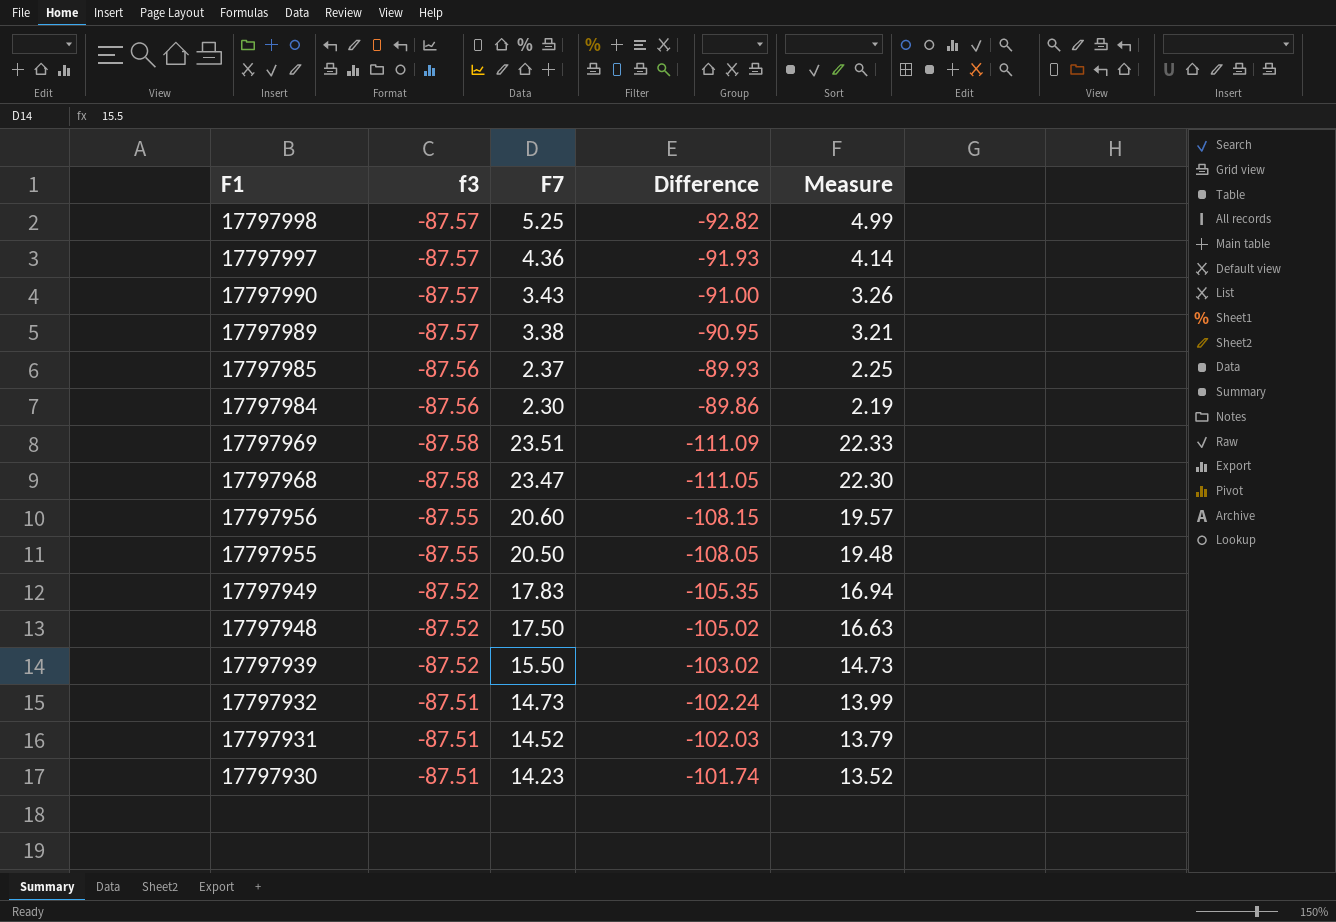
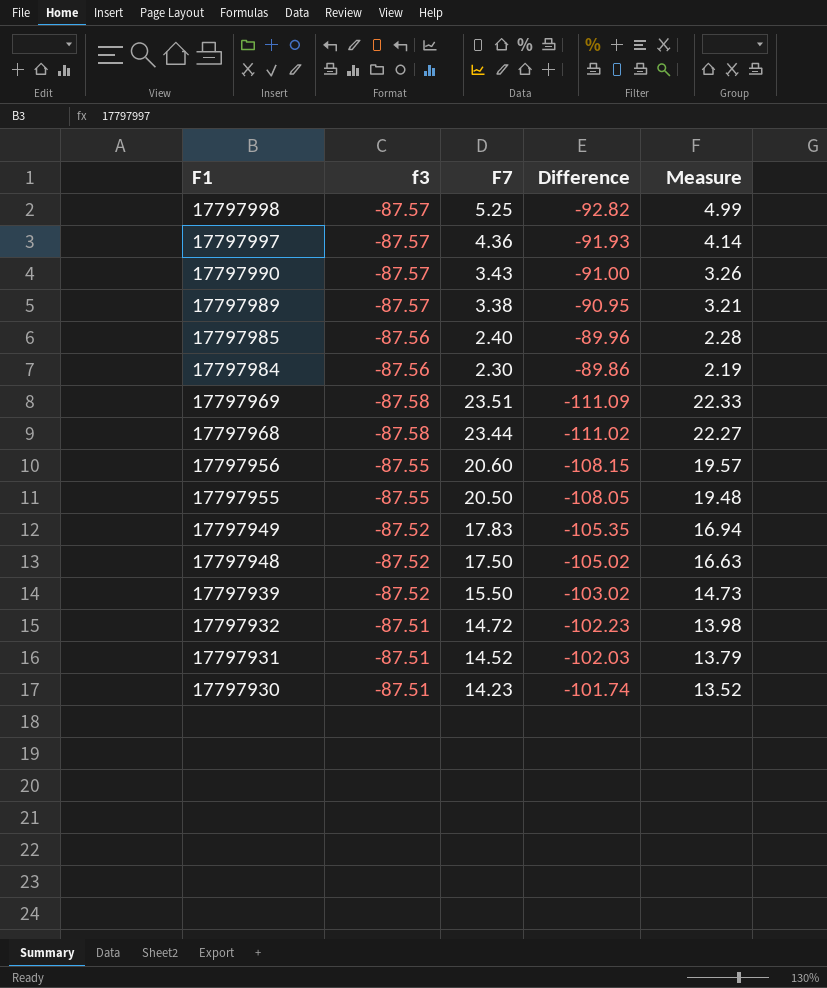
17797985 | F7: 2.37 -> 2.40
17797985 | Difference: -89.93 -> -89.96
17797985 | Measure: 2.25 -> 2.28
17797968 | F7: 23.47 -> 23.44
17797968 | Difference: -111.05 -> -111.02
17797968 | Measure: 22.30 -> 22.27
17797932 | F7: 14.73 -> 14.72
17797932 | Difference: -102.24 -> -102.23
17797932 | Measure: 13.99 -> 13.98

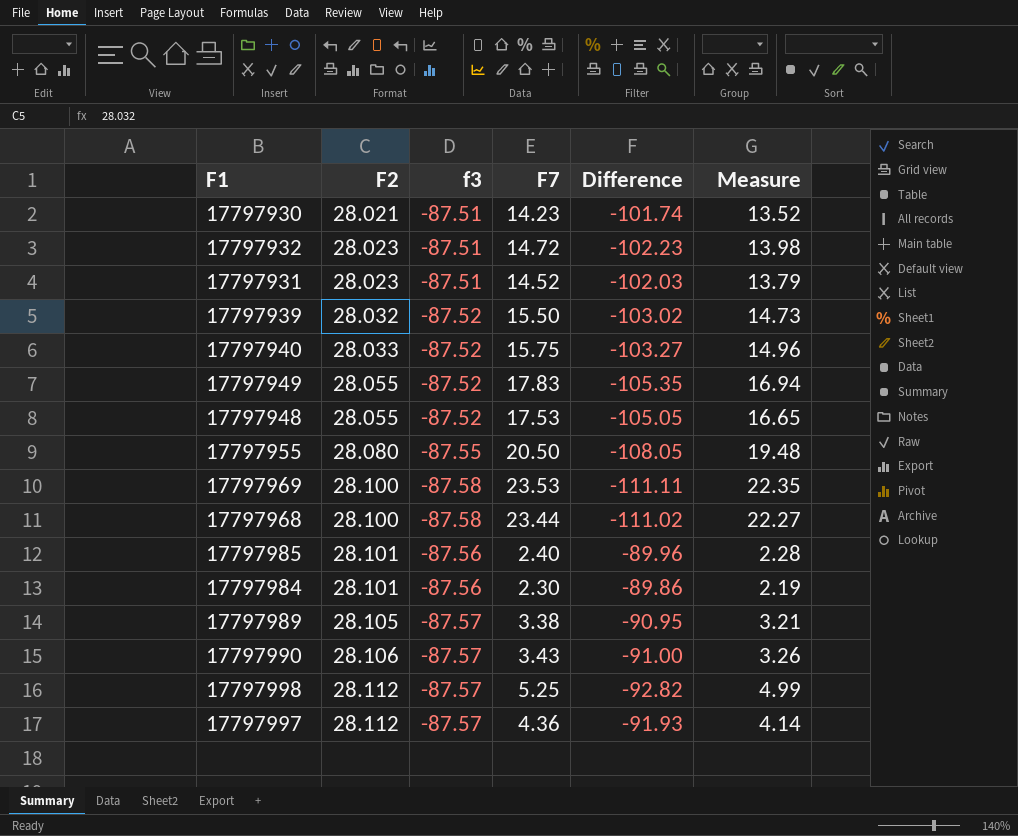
row order: F1 descending -> F2 ascending
column F2 | position: none -> 2
row 17797956: -87.55 | 20.60 | -108.15 | 19.57 -> none
row 17797940: none -> 28.033 | -87.52 | 15.75 | -103.27 | 14.96
17797948 | F7: 17.50 -> 17.53
17797948 | Difference: -105.02 -> -105.05
17797948 | Measure: 16.63 -> 16.65
17797969 | F7: 23.51 -> 23.53
17797969 | Difference: -111.09 -> -111.11
17797969 | Measure: 22.33 -> 22.35

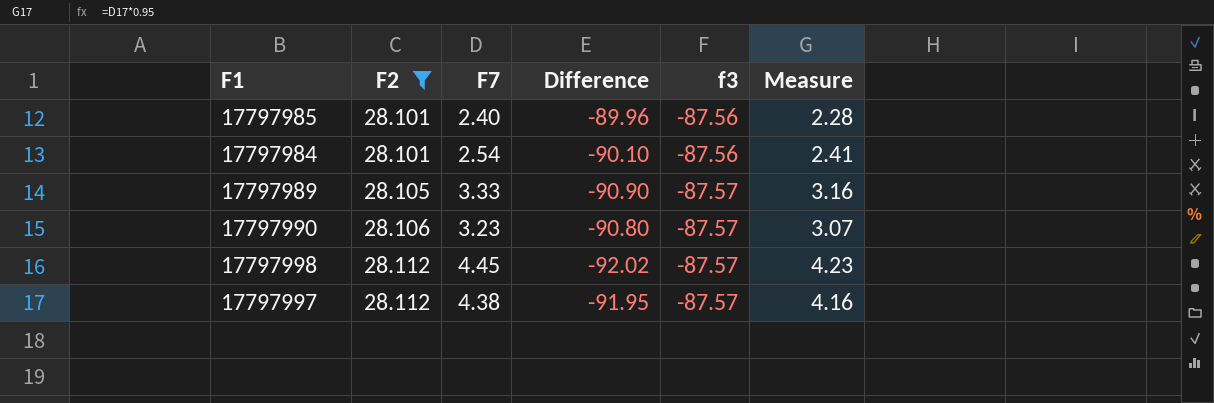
filter: none -> F2 >= 28.101
column f3 | position: 3 -> 5
17797984 | F7: 2.30 -> 2.54
17797984 | Difference: -89.86 -> -90.10
17797984 | Measure: 2.19 -> 2.41
17797989 | F7: 3.38 -> 3.33
17797989 | Difference: -90.95 -> -90.90
17797989 | Measure: 3.21 -> 3.16
17797990 | F7: 3.43 -> 3.23
17797990 | Difference: -91.00 -> -90.80
17797990 | Measure: 3.26 -> 3.07
17797998 | F7: 5.25 -> 4.45
17797998 | Difference: -92.82 -> -92.02
17797998 | Measure: 4.99 -> 4.23
17797997 | F7: 4.36 -> 4.38
17797997 | Difference: -91.93 -> -91.95
17797997 | Measure: 4.14 -> 4.16

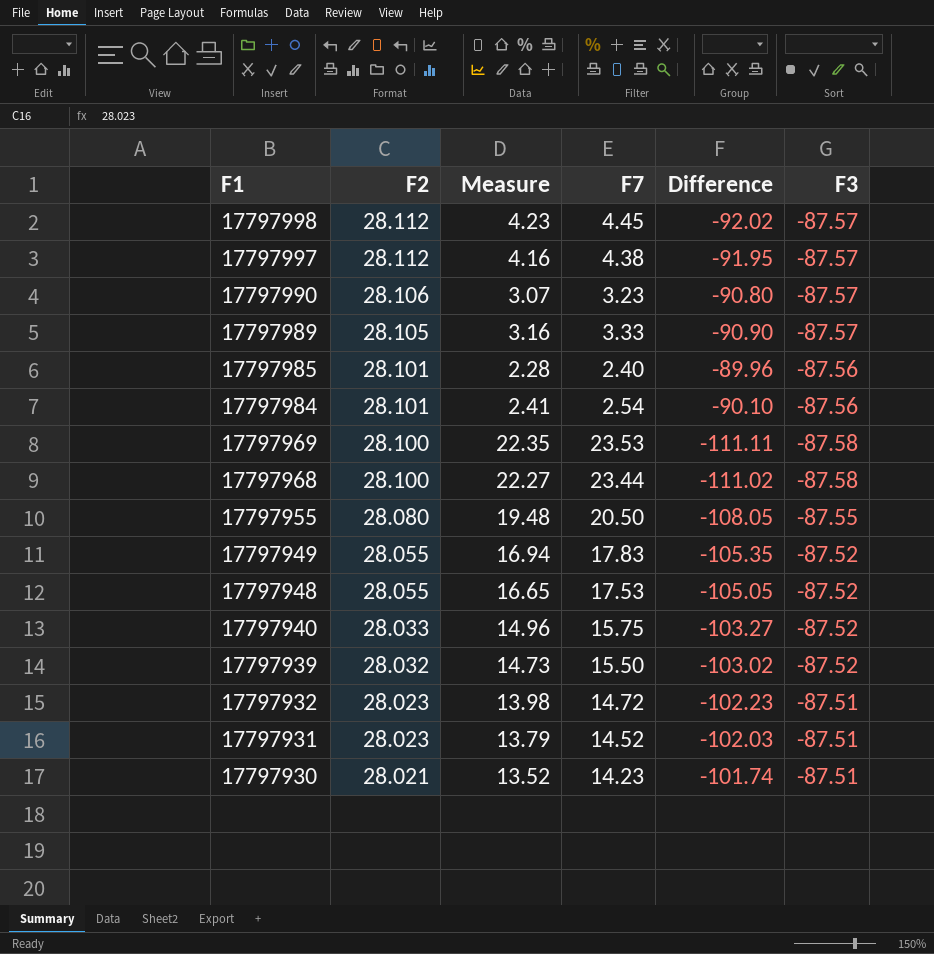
filter: F2 >= 28.101 -> none
row order: F2 ascending -> F1 descending
column Measure | position: 6 -> 3
column name: f3 -> F3

